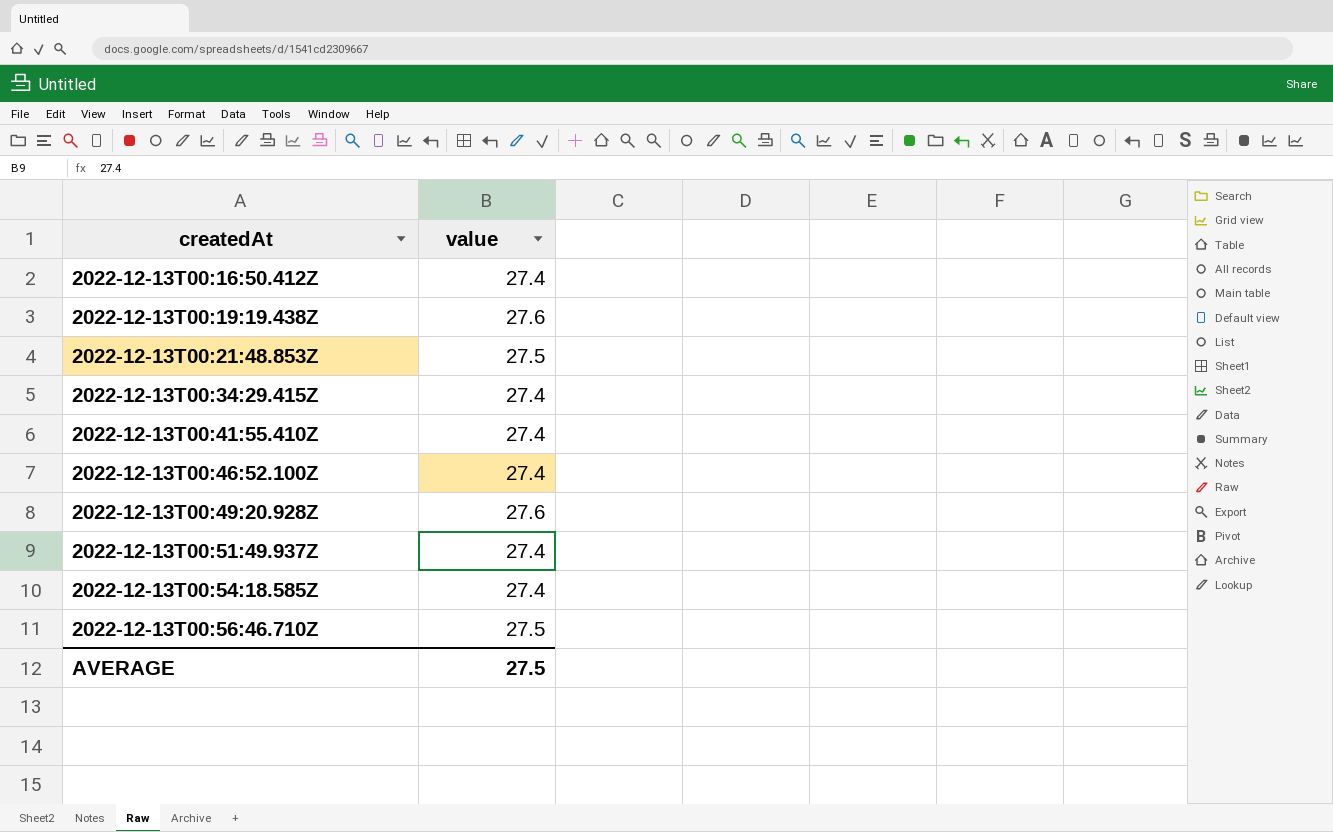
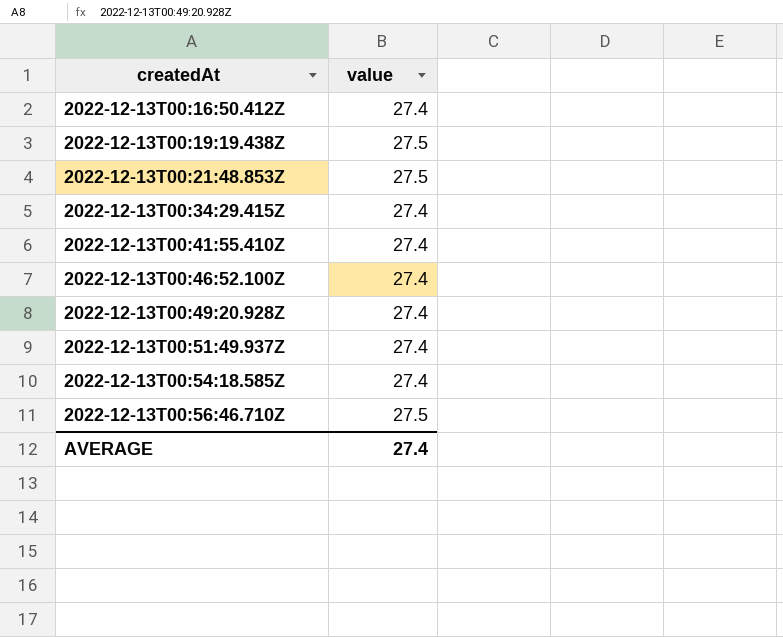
2022-12-13T00:19:19.438Z | value: 27.6 -> 27.5
2022-12-13T00:49:20.928Z | value: 27.6 -> 27.4
AVERAGE | value: 27.5 -> 27.4

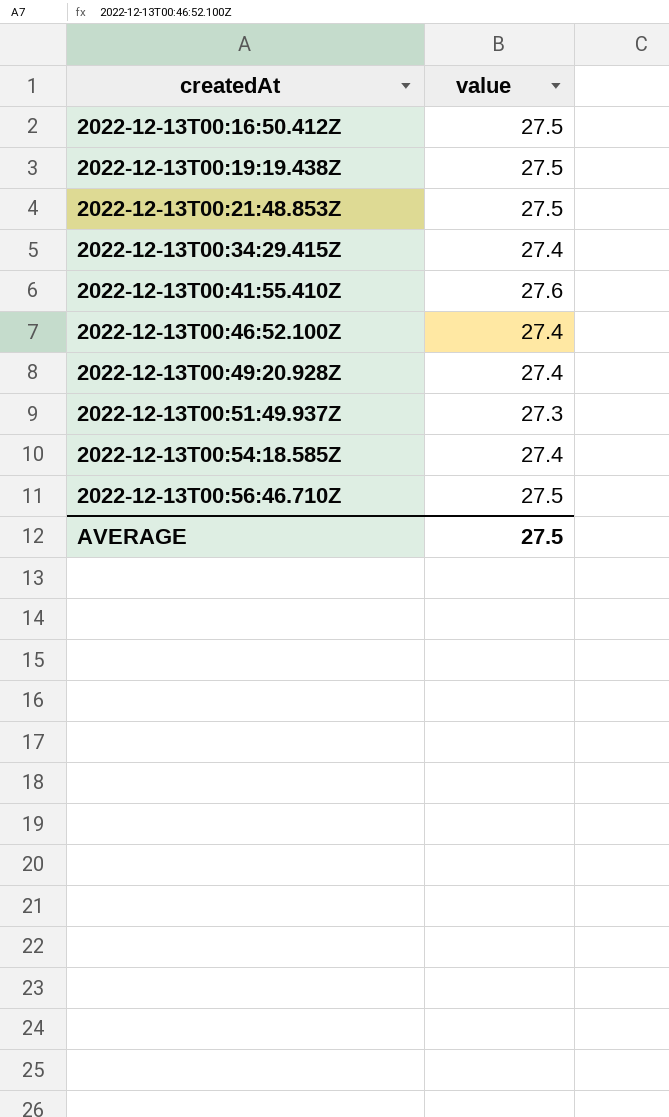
2022-12-13T00:16:50.412Z | value: 27.4 -> 27.5
2022-12-13T00:41:55.410Z | value: 27.4 -> 27.6
2022-12-13T00:51:49.937Z | value: 27.4 -> 27.3
AVERAGE | value: 27.4 -> 27.5

